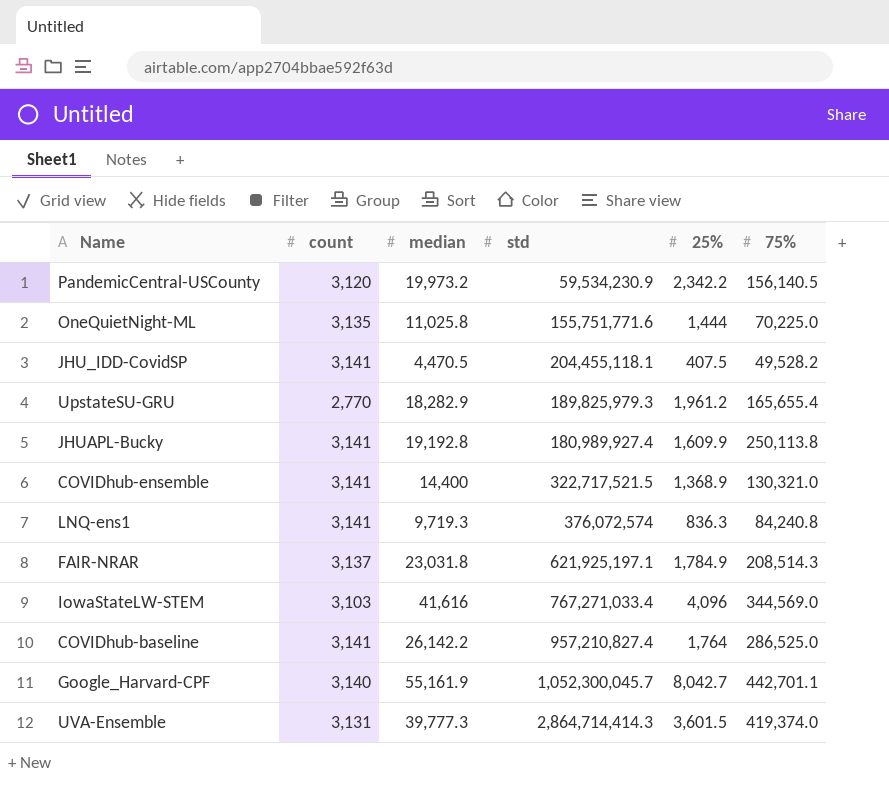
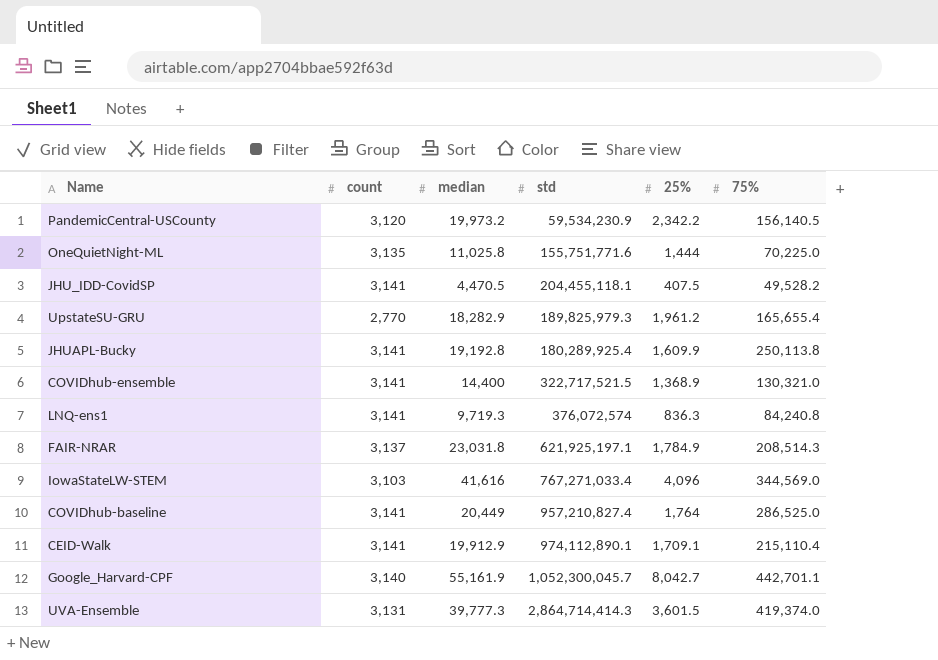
JHUAPL-Bucky | std: 180,989,927.4 -> 180,289,925.4
COVIDhub-baseline | median: 26,142.2 -> 20,449
row CEID-Walk: none -> 3,141 | 19,912.9 | 974,112,890.1 | 1,709.1 | 215,110.4

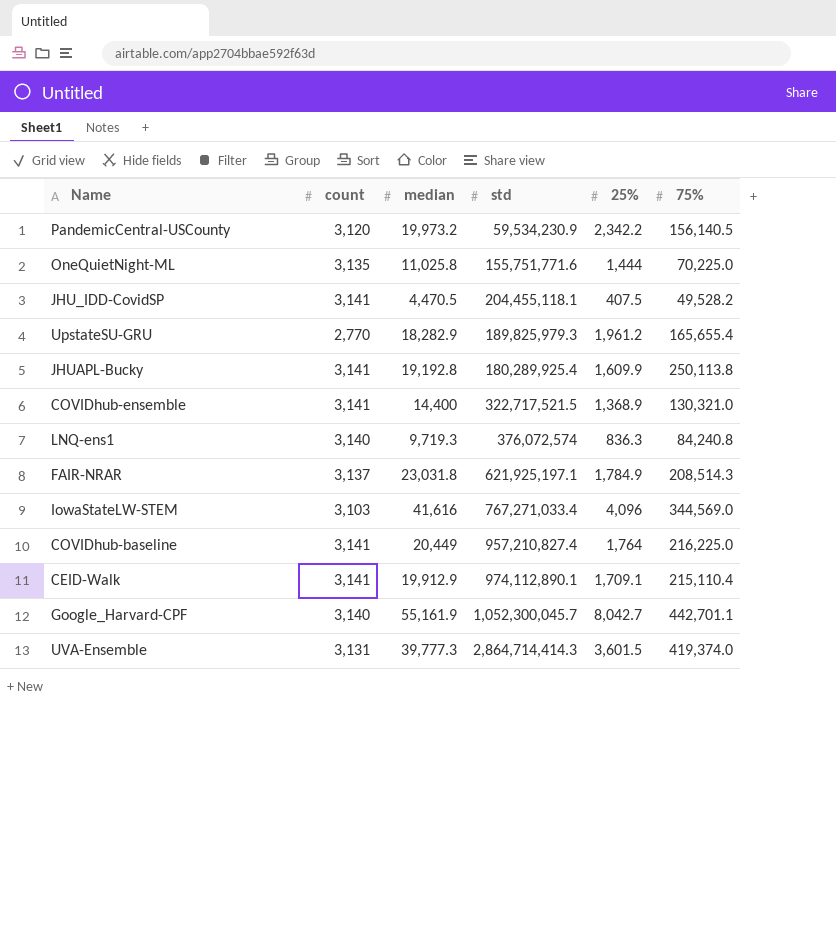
LNQ-ens1 | count: 3,141 -> 3,140
COVIDhub-baseline | 75%: 286,525.0 -> 216,225.0

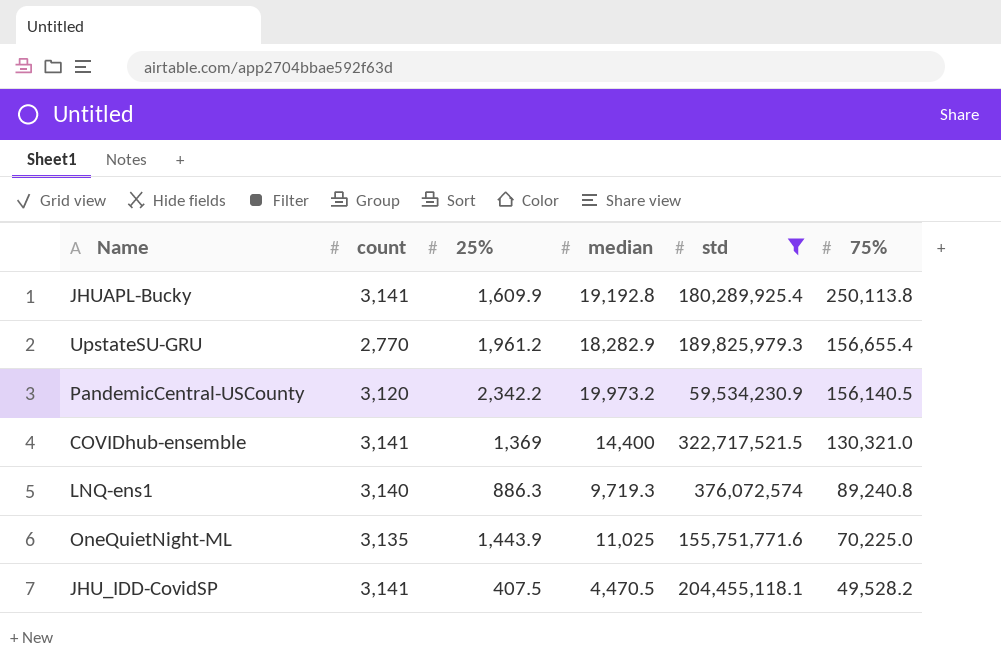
filter: none -> std <= 376,072,574
row order: none -> 75% descending
column 25% | position: 5 -> 3
UpstateSU-GRU | 75%: 165,655.4 -> 156,655.4
COVIDhub-ensemble | 25%: 1,368.9 -> 1,369
LNQ-ens1 | 25%: 836.3 -> 886.3
LNQ-ens1 | 75%: 84,240.8 -> 89,240.8
OneQuietNight-ML | 25%: 1,444 -> 1,443.9
OneQuietNight-ML | median: 11,025.8 -> 11,025

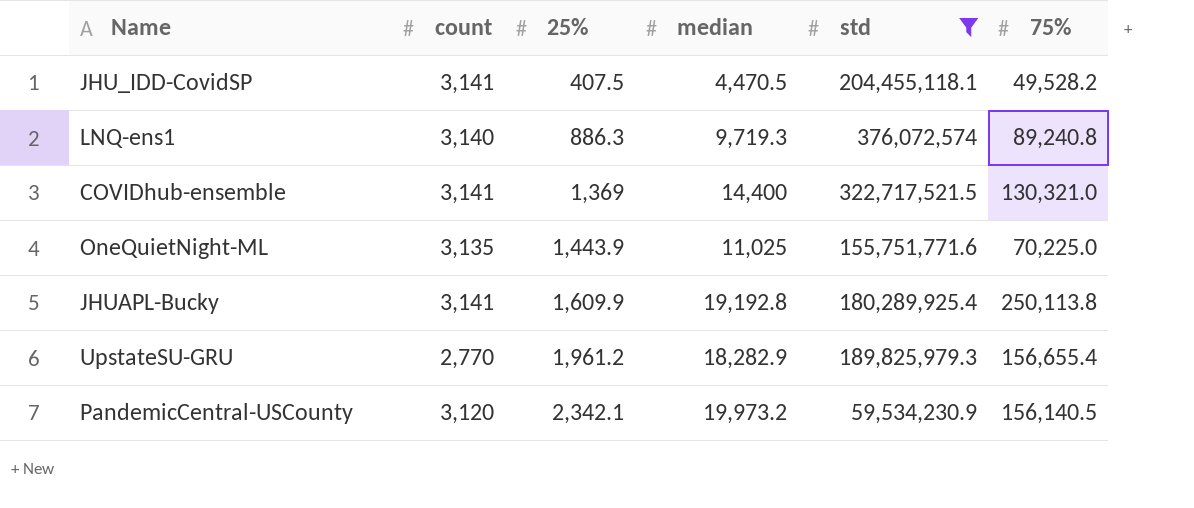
row order: 75% descending -> 25% ascending
PandemicCentral-USCounty | 25%: 2,342.2 -> 2,342.1

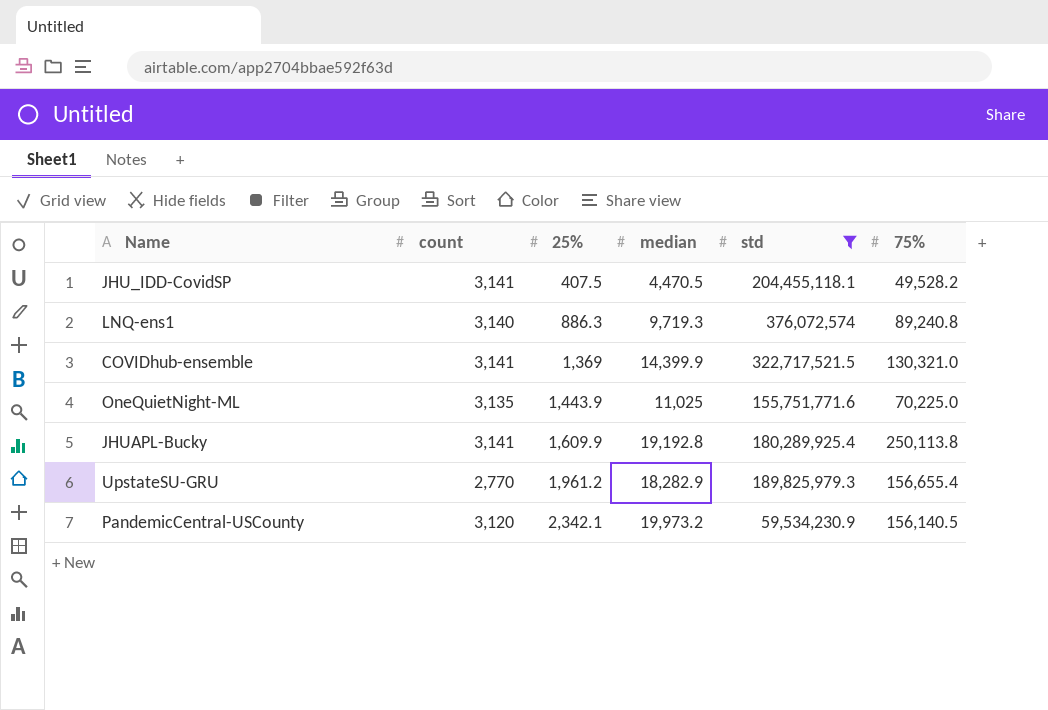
COVIDhub-ensemble | median: 14,400 -> 14,399.9

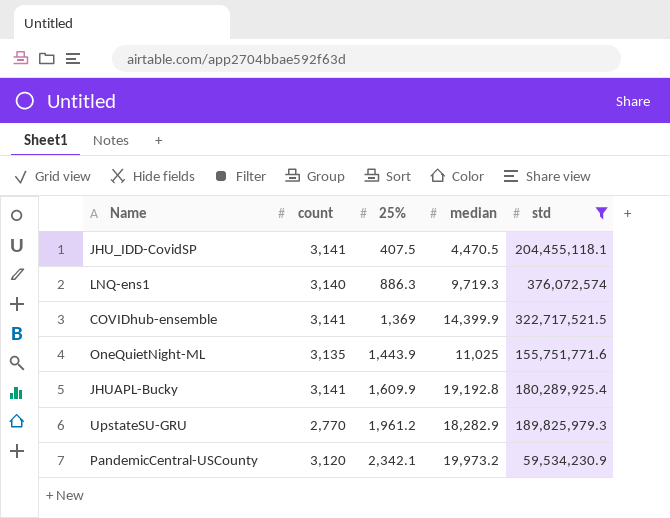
column 75% | position: 6 -> none

